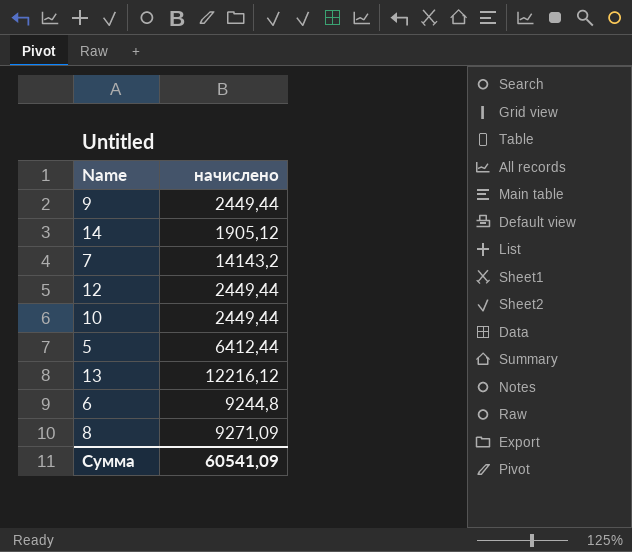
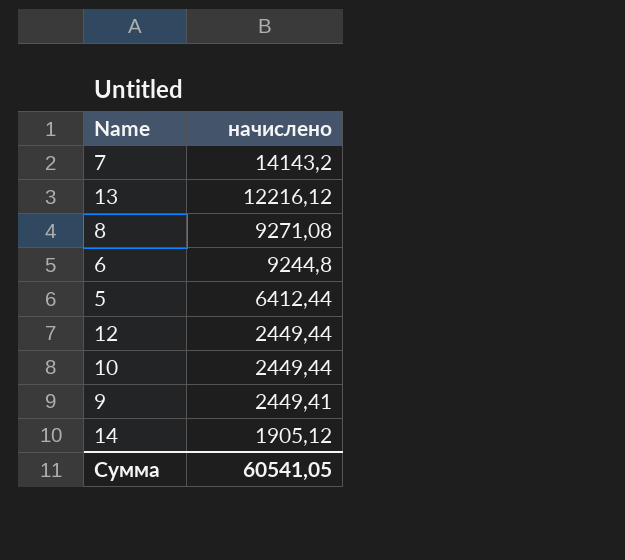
row order: none -> начислено descending
8 | начислено: 9271,09 -> 9271,08
9 | начислено: 2449,44 -> 2449,41
Сумма | начислено: 60541,09 -> 60541,05

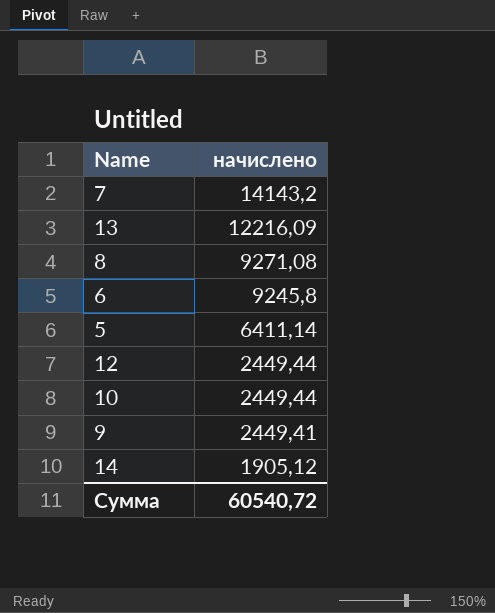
13 | начислено: 12216,12 -> 12216,09
6 | начислено: 9244,8 -> 9245,8
5 | начислено: 6412,44 -> 6411,14
Сумма | начислено: 60541,05 -> 60540,72

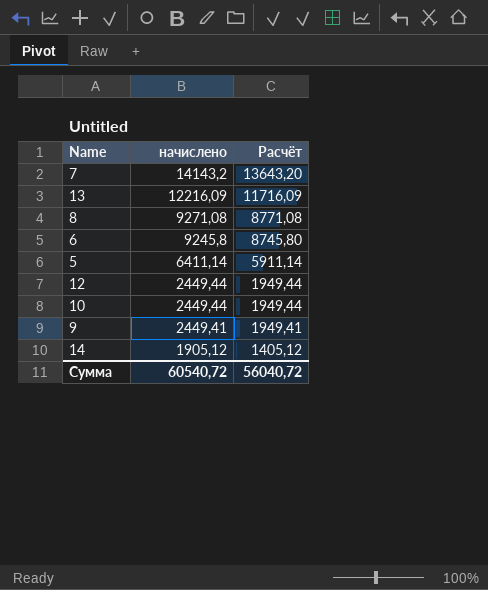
column Расчёт | formula: none -> [начислено] - 500

